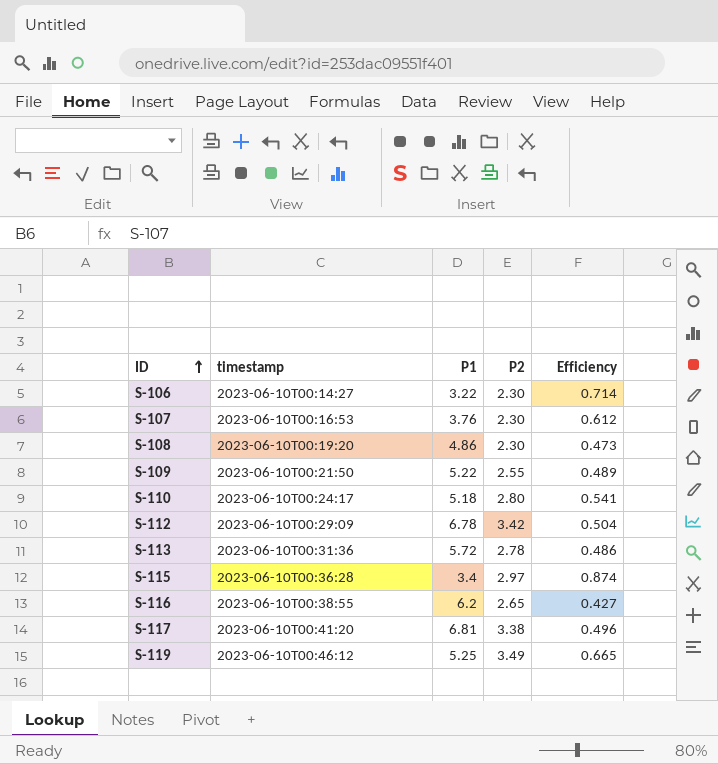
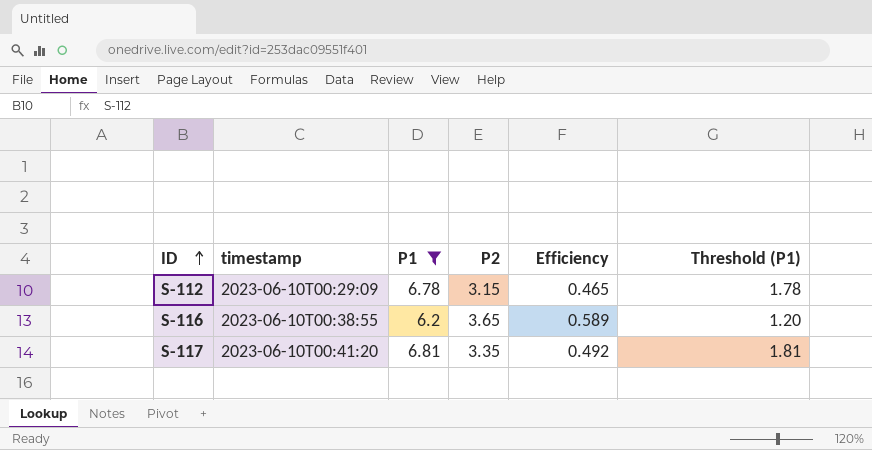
filter: none -> P1 >= 6.2
column Threshold (P1) | formula: none -> [P1] - 5
S-112 | P2: 3.42 -> 3.15
S-112 | Efficiency: 0.504 -> 0.465
S-116 | P2: 2.65 -> 3.65
S-116 | Efficiency: 0.427 -> 0.589
S-117 | P2: 3.38 -> 3.35
S-117 | Efficiency: 0.496 -> 0.492

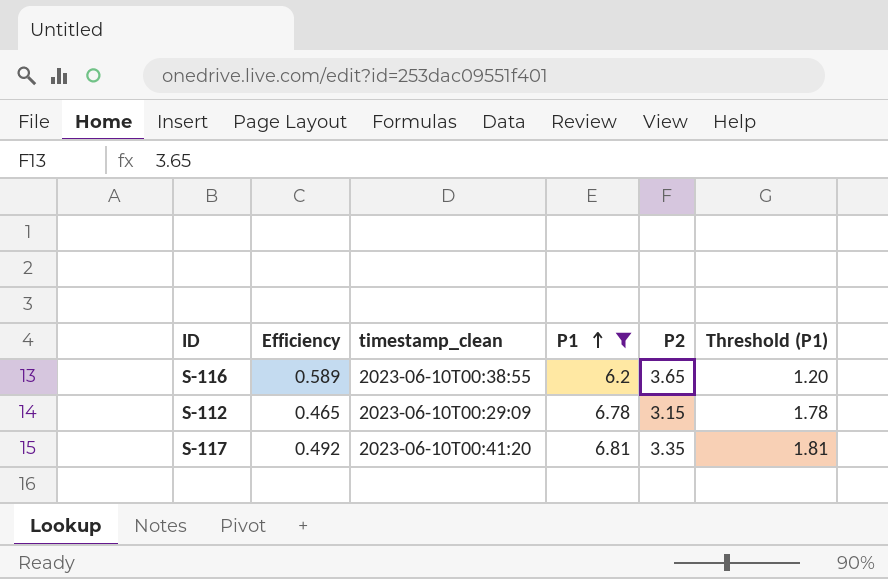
row order: ID ascending -> P1 ascending
column Efficiency | position: 5 -> 2
column name: timestamp -> timestamp_clean

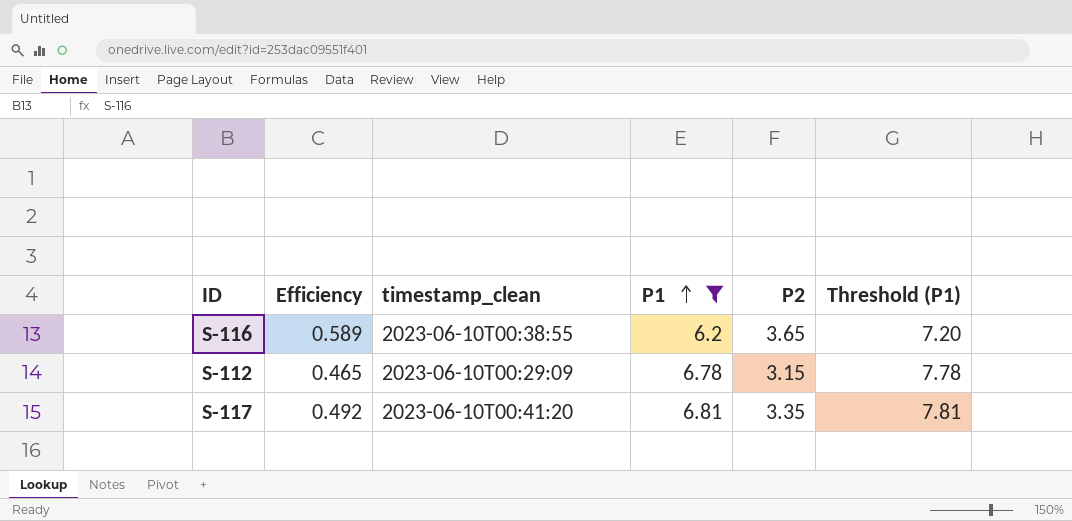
column Threshold (P1) | formula: [P1] - 5 -> [P1] + 1

